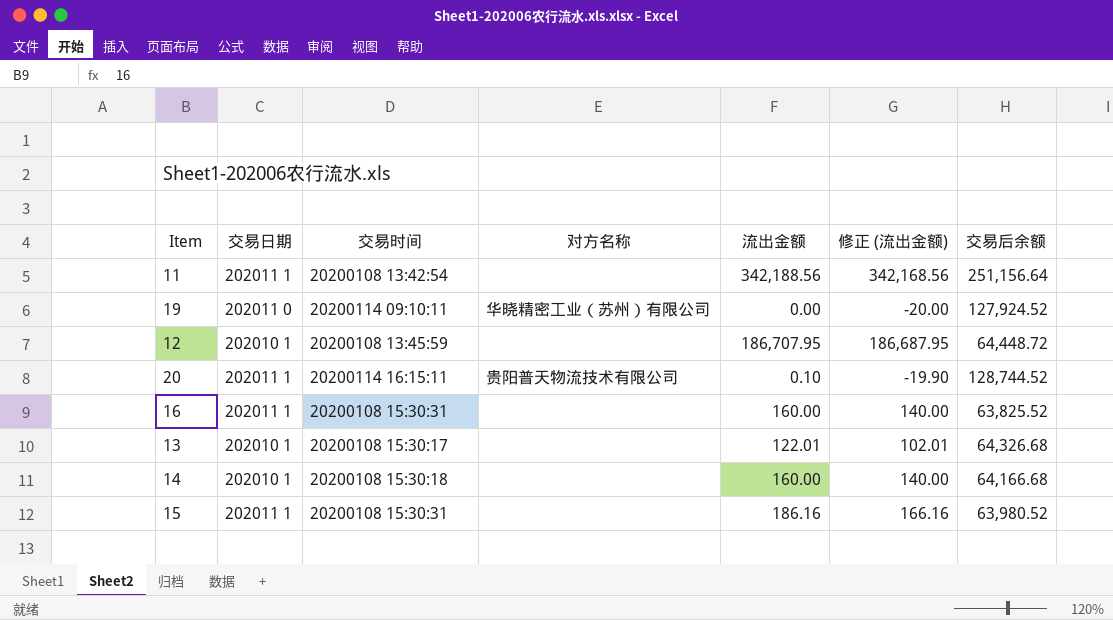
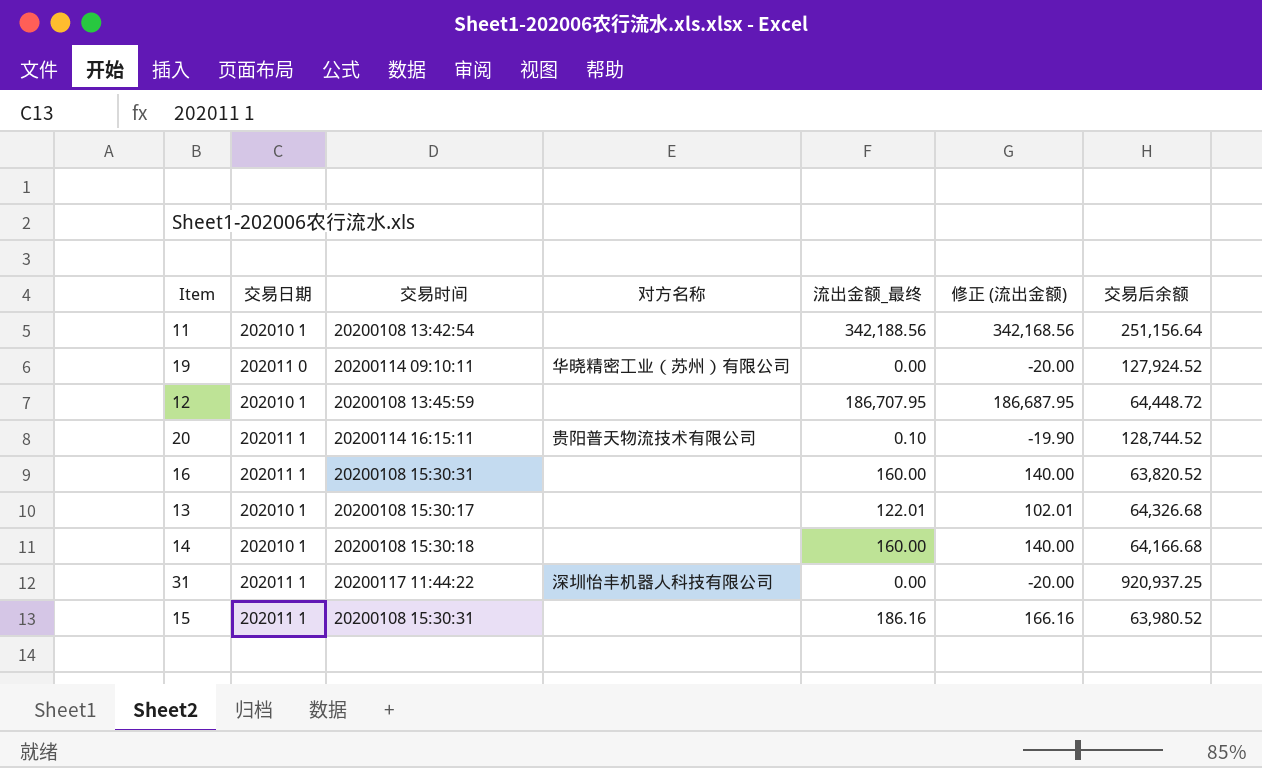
column name: 流出金额 -> 流出金额_最终
11 | 交易日期: 202011 1 -> 202010 1
16 | 交易后余额: 63,825.52 -> 63,820.52
row 31: none -> 202011 1 | 20200117 11:44:22 | 深圳怡丰机器人科技有限公司 | 0.00 | -20.00 | 920,937.25

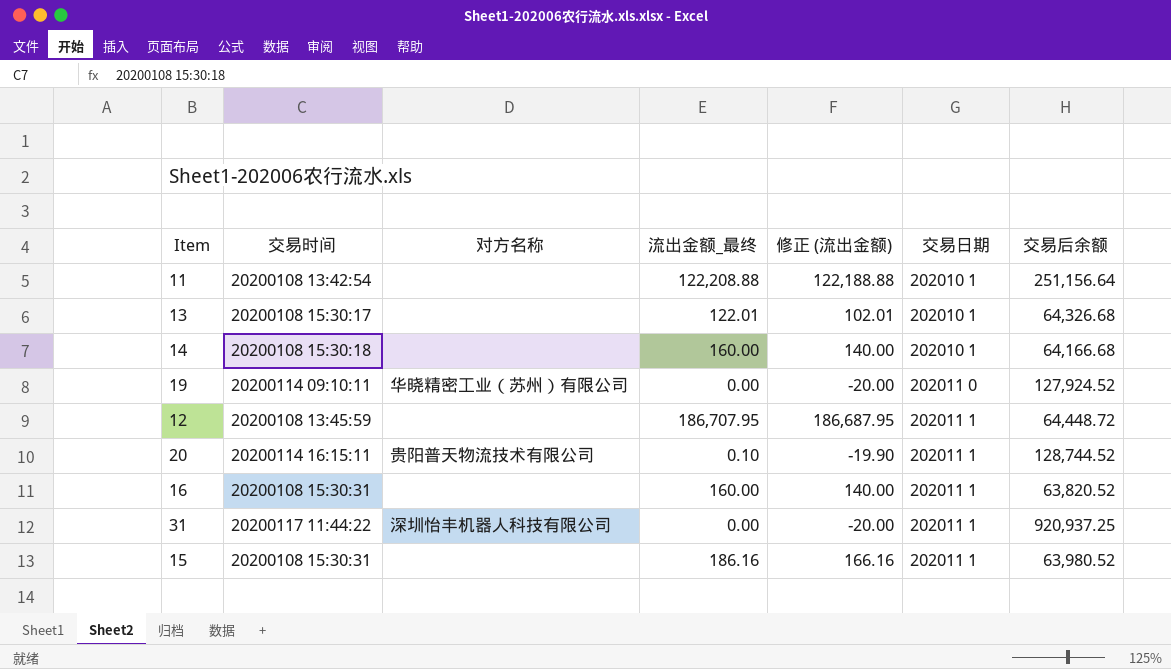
row order: none -> 交易日期 ascending
column 交易日期 | position: 2 -> 6
11 | 流出金额_最终: 342,188.56 -> 122,208.88
11 | 修正 (流出金额): 342,168.56 -> 122,188.88
12 | 交易日期: 202010 1 -> 202011 1

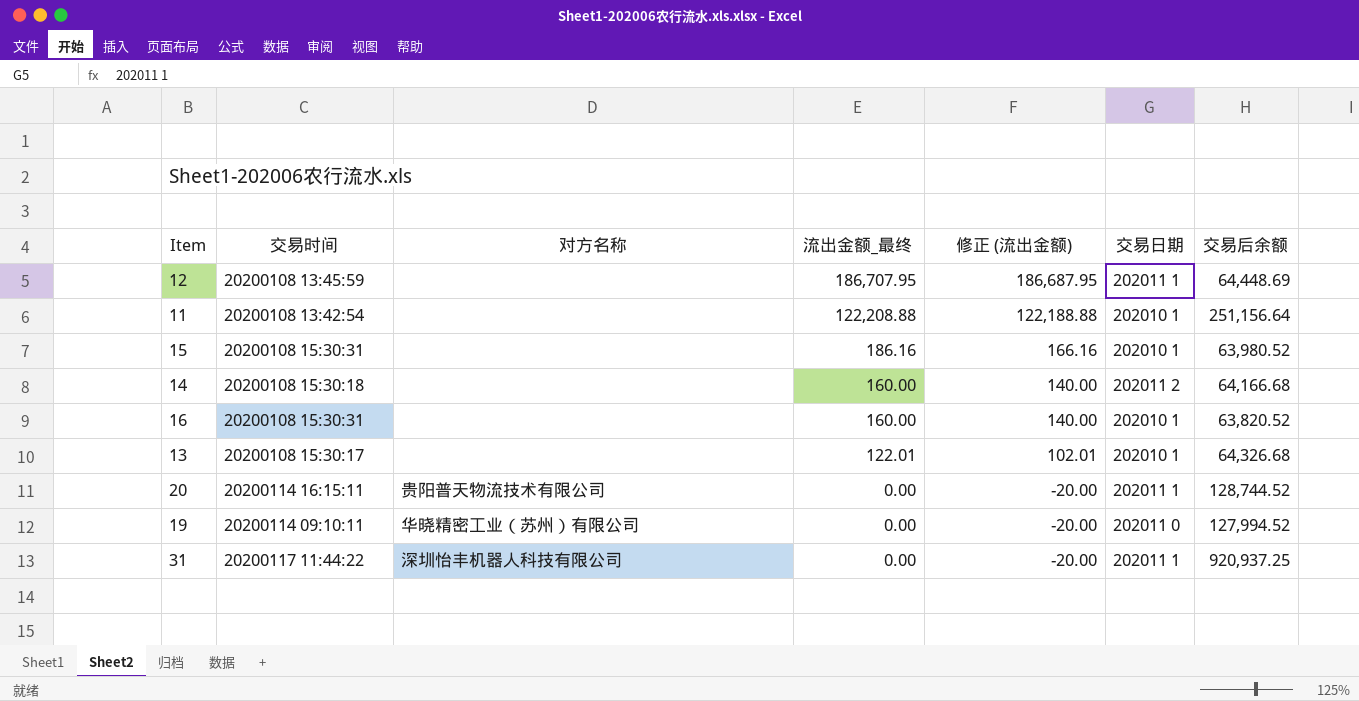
row order: 交易日期 ascending -> 流出金额_最终 descending
12 | 交易后余额: 64,448.72 -> 64,448.69
15 | 交易日期: 202011 1 -> 202010 1
14 | 交易日期: 202010 1 -> 202011 2
16 | 交易日期: 202011 1 -> 202010 1
20 | 流出金额_最终: 0.10 -> 0.00
20 | 修正 (流出金额): -19.90 -> -20.00
19 | 交易后余额: 127,924.52 -> 127,994.52

